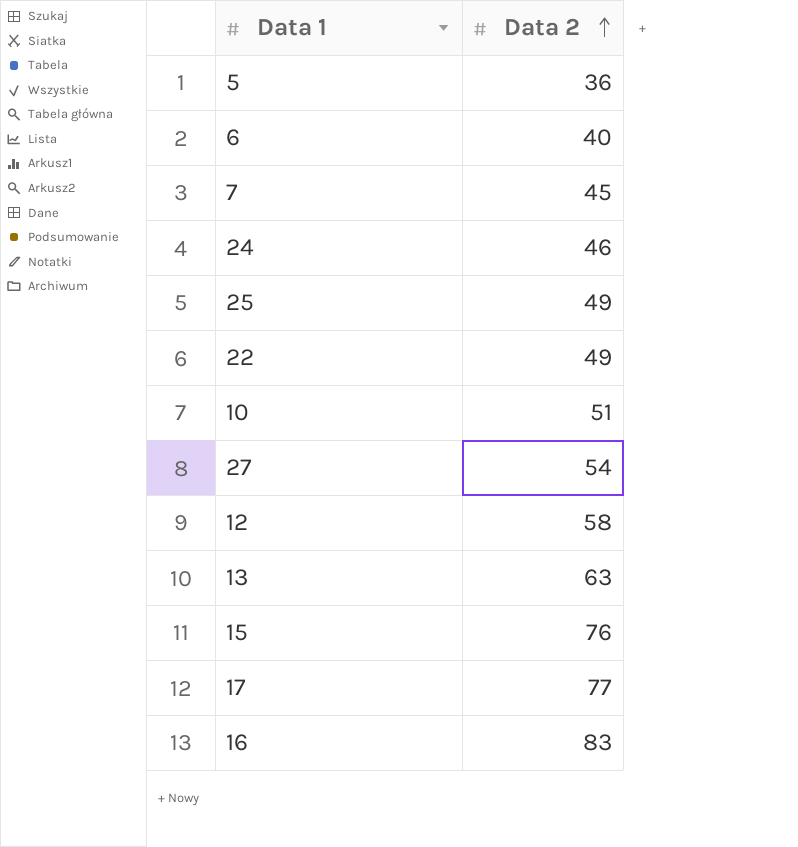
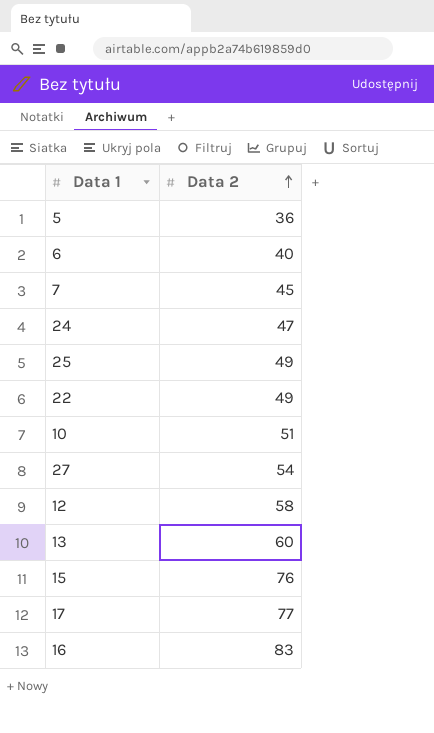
24 | Data 2: 46 -> 47
13 | Data 2: 63 -> 60

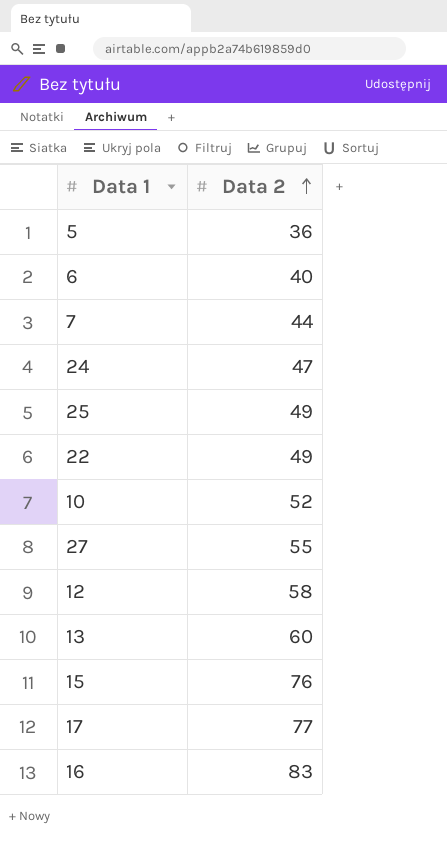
7 | Data 2: 45 -> 44
10 | Data 2: 51 -> 52
27 | Data 2: 54 -> 55

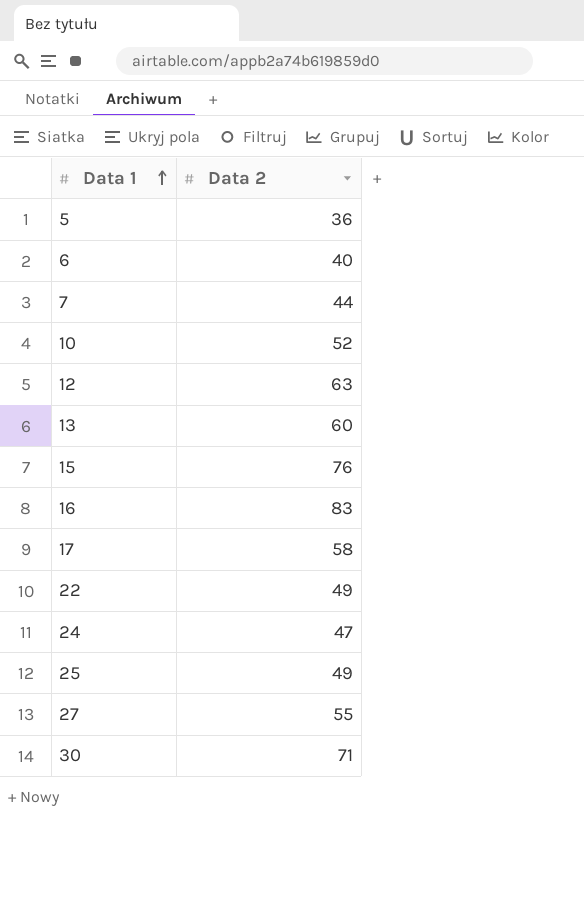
row order: Data 2 ascending -> Data 1 ascending
12 | Data 2: 58 -> 63
17 | Data 2: 77 -> 58
row 30: none -> 71

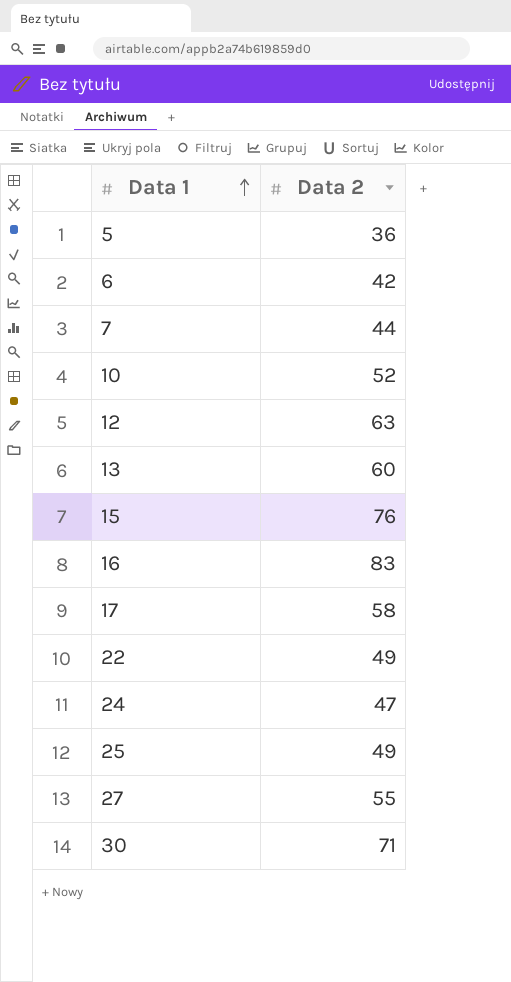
6 | Data 2: 40 -> 42

